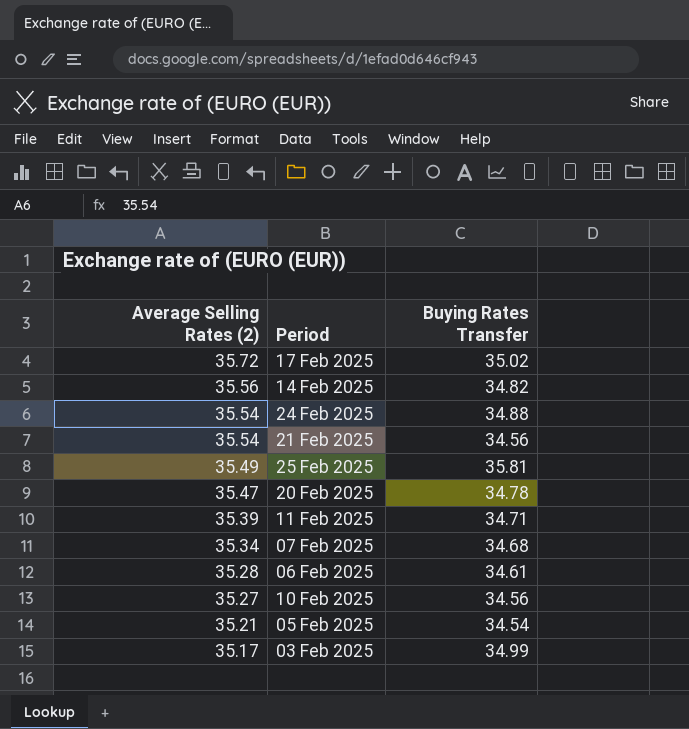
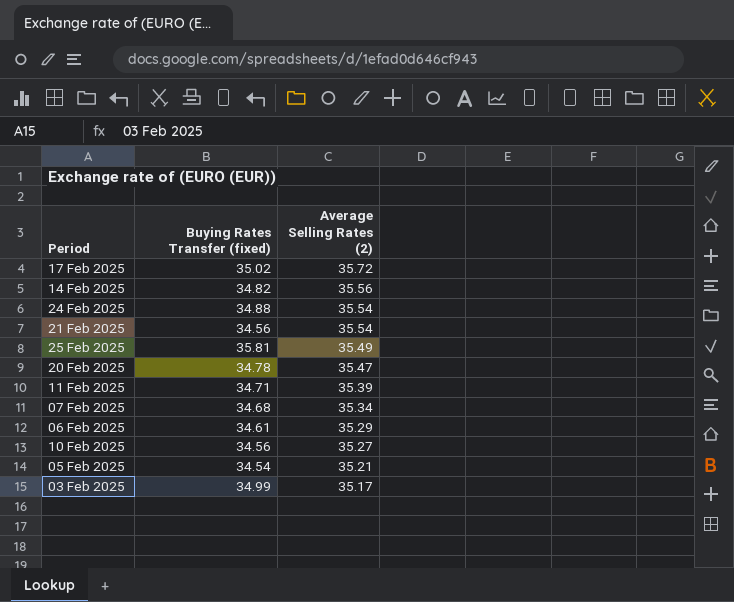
column name: Buying Rates Transfer -> Buying Rates Transfer (fixed)
column Average Selling Rates (2) | position: 1 -> 3
06 Feb 2025 | Average Selling Rates (2): 35.28 -> 35.29

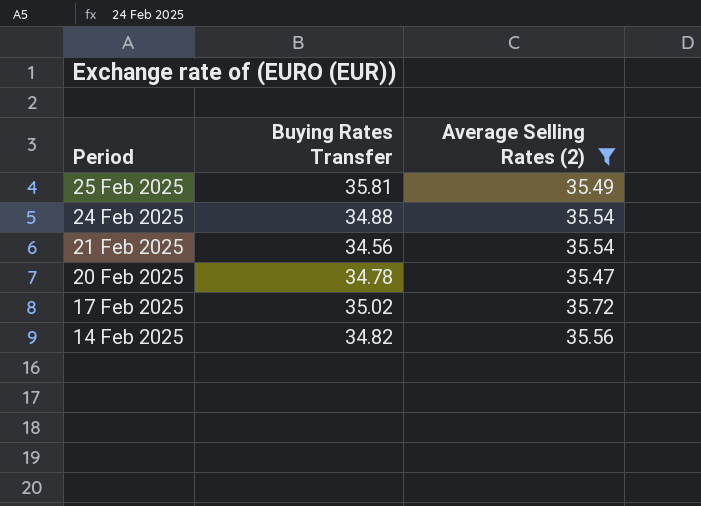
filter: none -> Average Selling Rates (2) >= 35.47
row order: Average Selling Rates (2) descending -> Period descending
column name: Buying Rates Transfer (fixed) -> Buying Rates Transfer

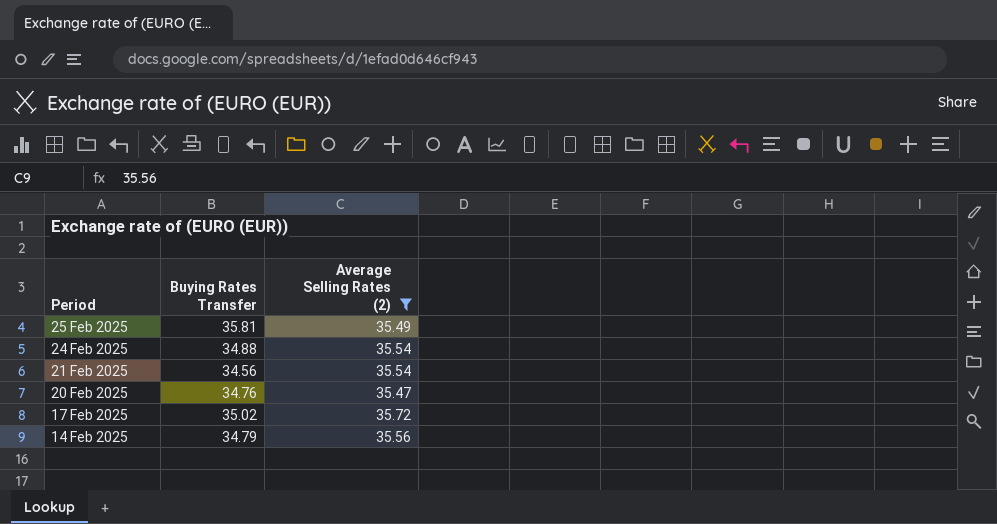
20 Feb 2025 | Buying Rates Transfer: 34.78 -> 34.76
14 Feb 2025 | Buying Rates Transfer: 34.82 -> 34.79

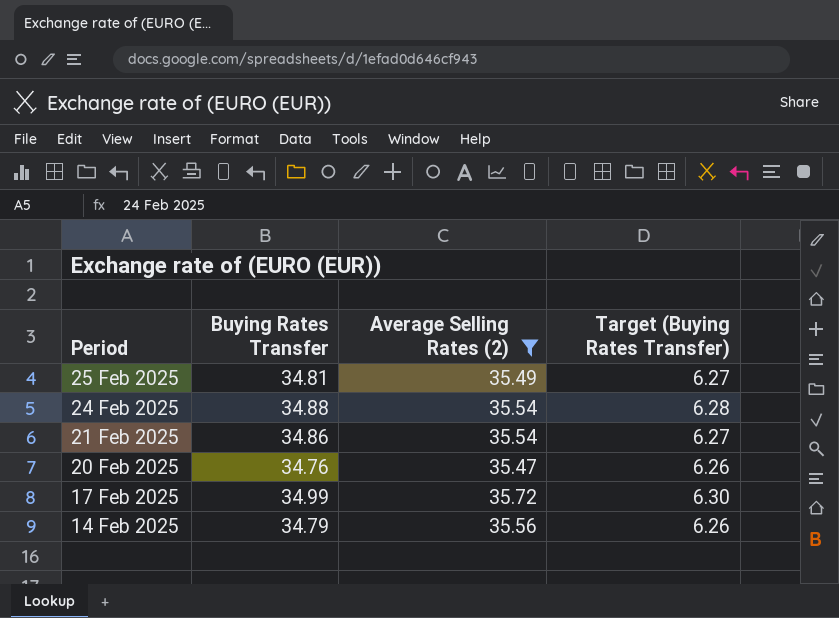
column Target (Buying Rates Transfer) | formula: none -> [Buying Rates Transfer] * 0.18
25 Feb 2025 | Buying Rates Transfer: 35.81 -> 34.81
21 Feb 2025 | Buying Rates Transfer: 34.56 -> 34.86
17 Feb 2025 | Buying Rates Transfer: 35.02 -> 34.99

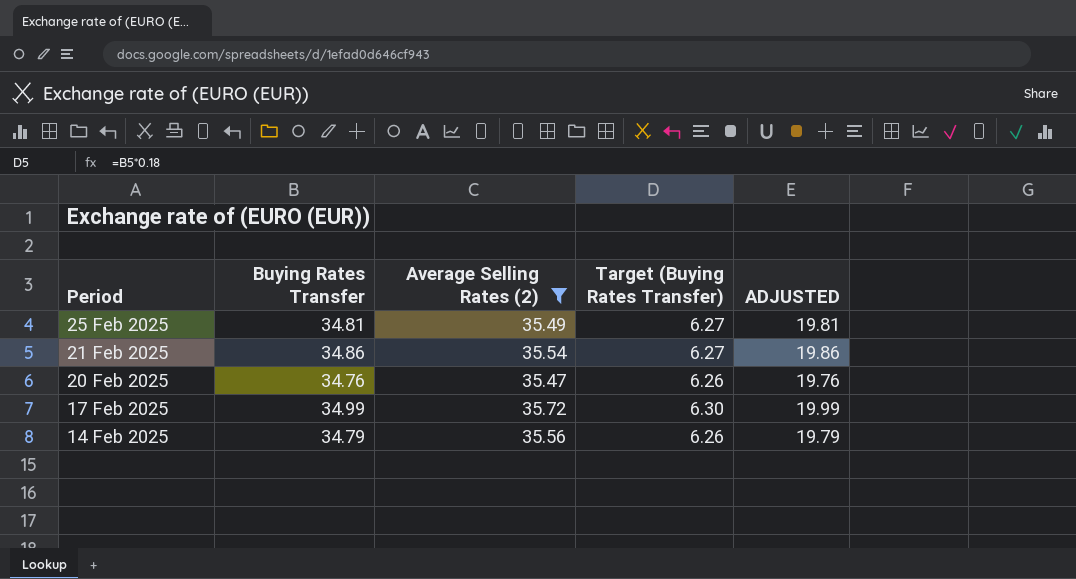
column ADJUSTED | formula: none -> [Buying Rates Transfer] - 15
row 24 Feb 2025: 34.88 | 35.54 | 6.28 -> none

